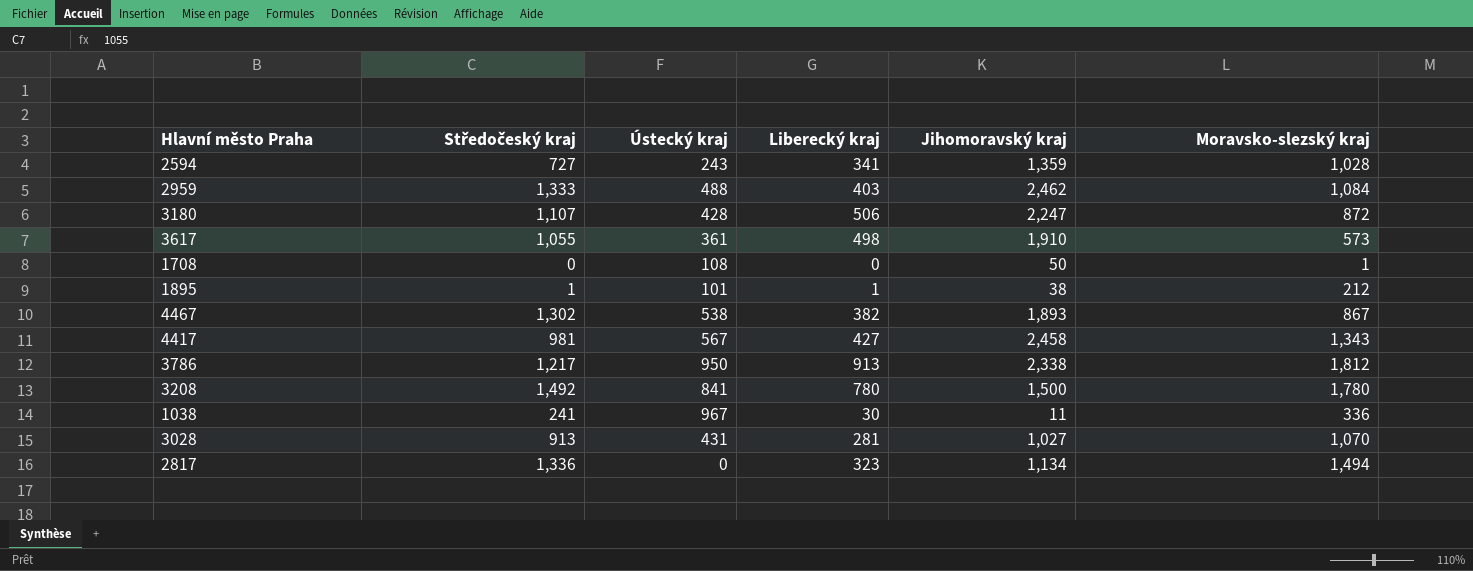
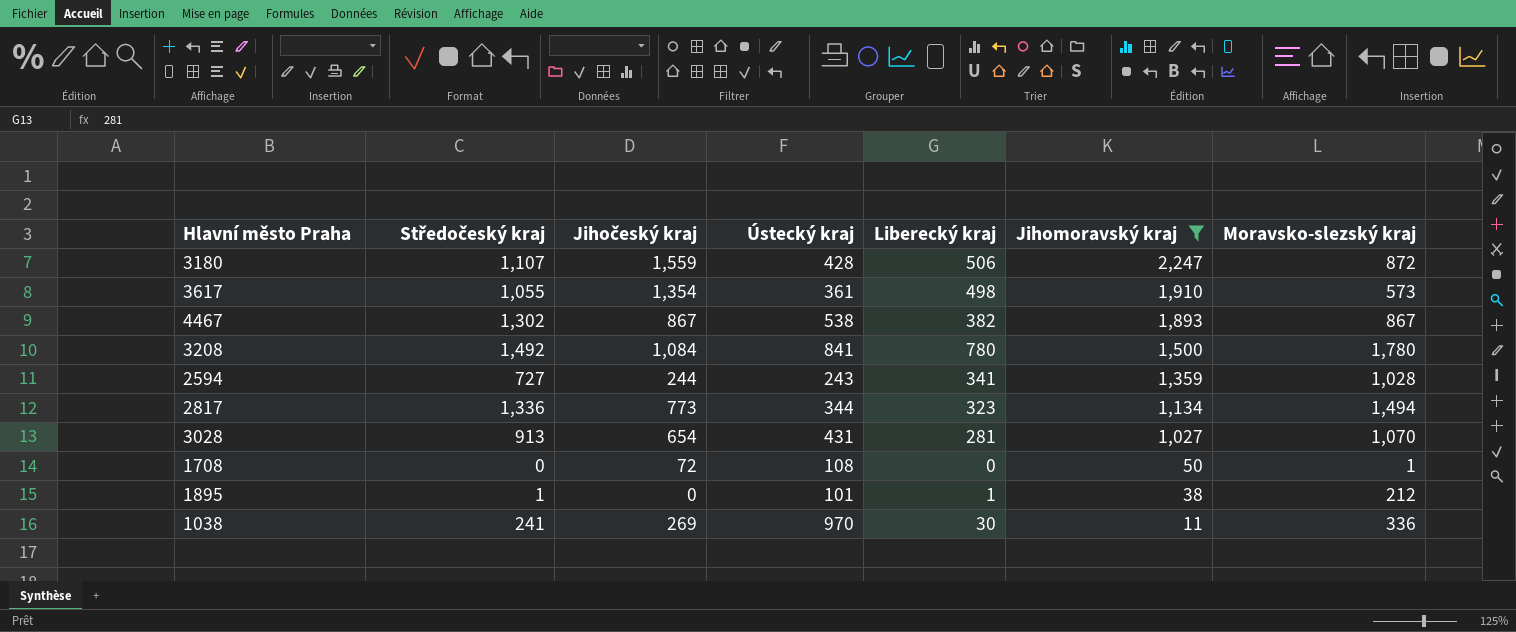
filter: none -> Jihomoravský kraj <= 2,247
row order: none -> Jihomoravský kraj descending
column Jihočeský kraj | position: none -> 3
2817 | Ústecký kraj: 0 -> 344
1038 | Ústecký kraj: 967 -> 970

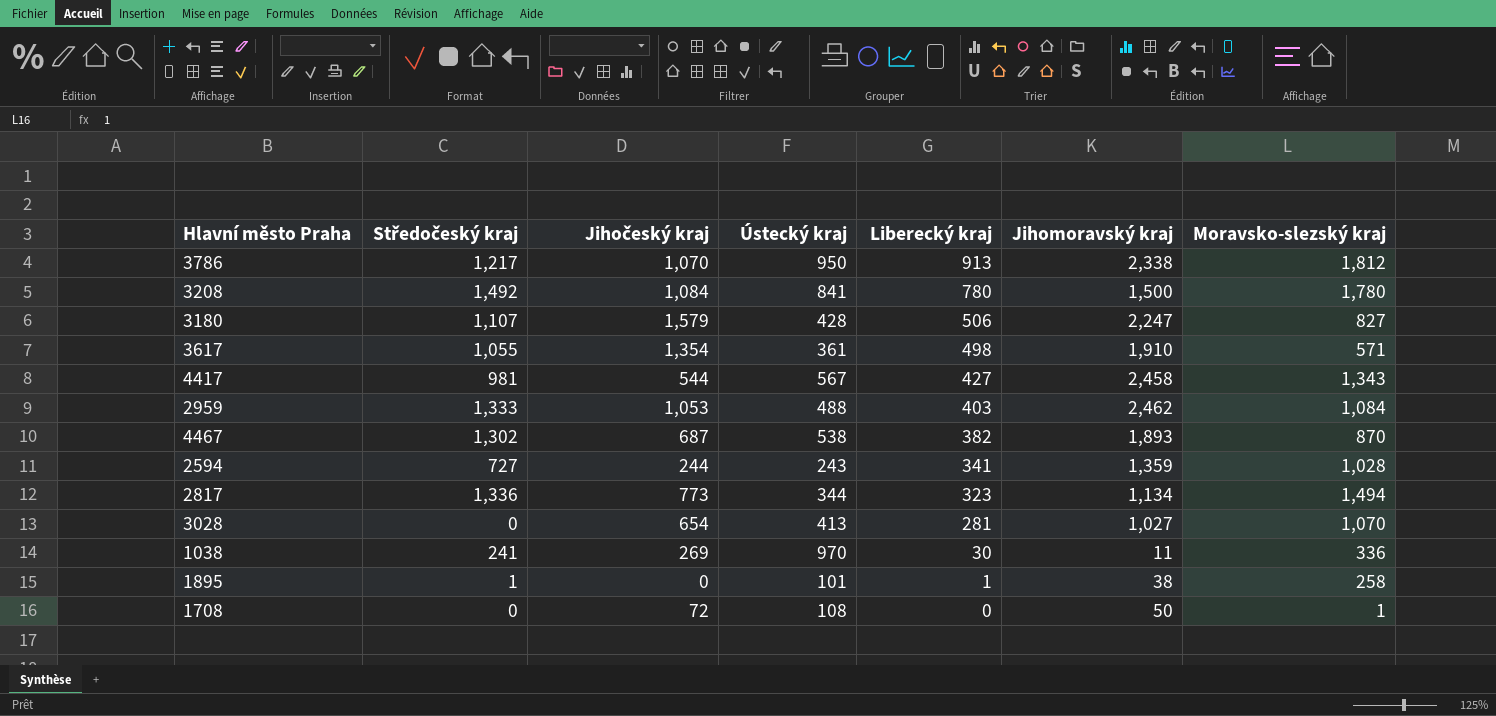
filter: Jihomoravský kraj <= 2,247 -> none
row order: Jihomoravský kraj descending -> Liberecký kraj descending
3180 | Jihočeský kraj: 1,559 -> 1,579
3180 | Moravsko-slezský kraj: 872 -> 827
3617 | Moravsko-slezský kraj: 573 -> 571
4467 | Jihočeský kraj: 867 -> 687
4467 | Moravsko-slezský kraj: 867 -> 870
3028 | Středočeský kraj: 913 -> 0
3028 | Ústecký kraj: 431 -> 413
1895 | Moravsko-slezský kraj: 212 -> 258

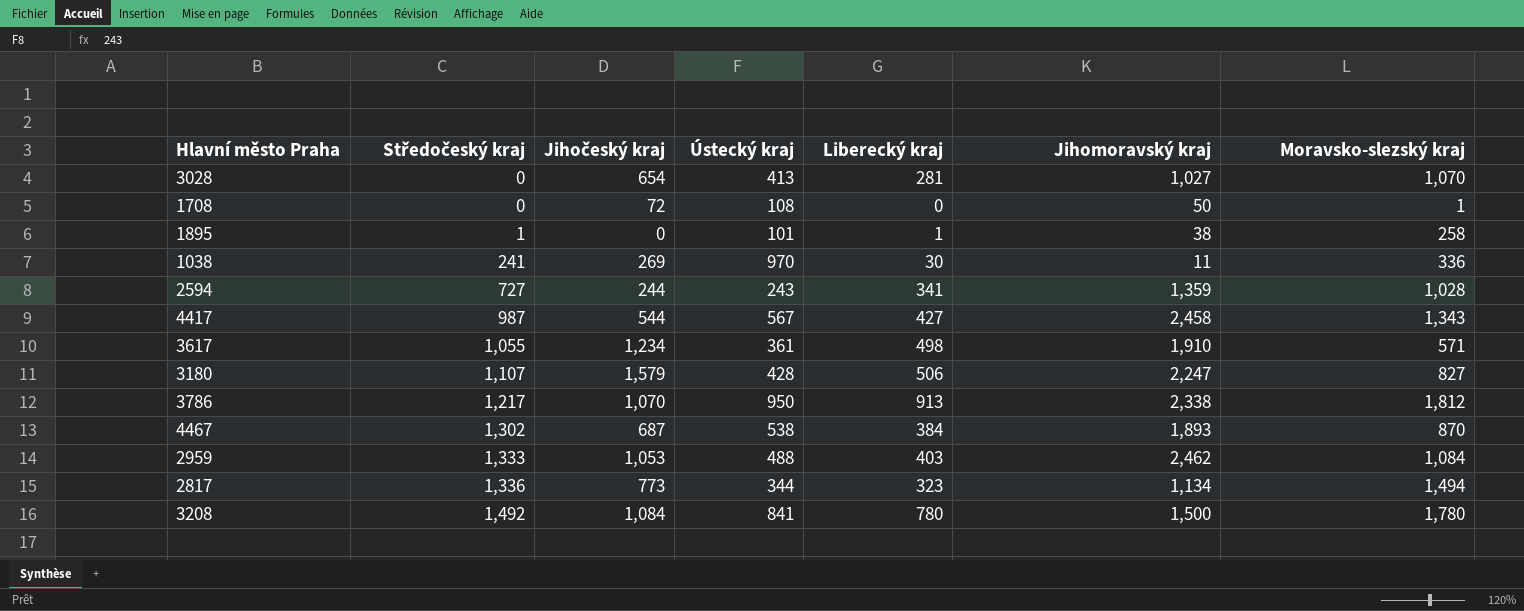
row order: Liberecký kraj descending -> Středočeský kraj ascending
4417 | Středočeský kraj: 981 -> 987
3617 | Jihočeský kraj: 1,354 -> 1,234
4467 | Liberecký kraj: 382 -> 384

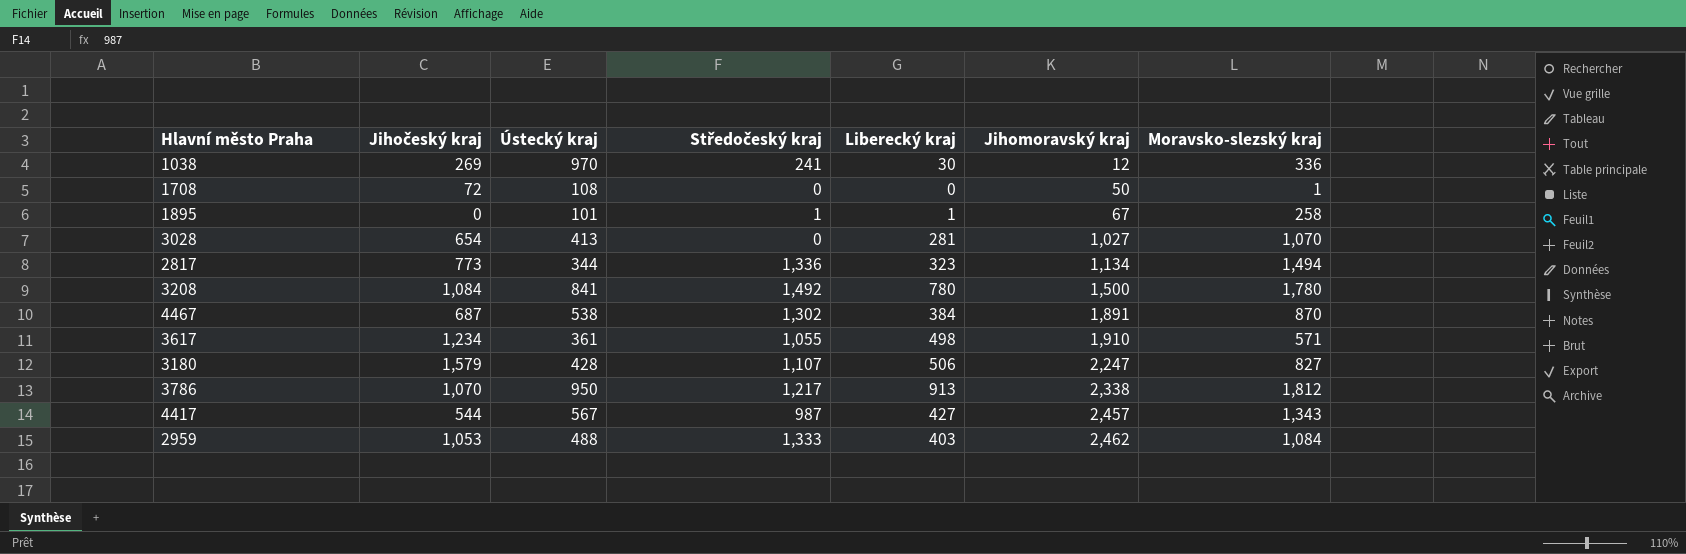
row order: Středočeský kraj ascending -> Jihomoravský kraj ascending
column Středočeský kraj | position: 2 -> 4
row 2594: 727 | 244 | 243 | 341 | 1,359 | 1,028 -> none
1038 | Jihomoravský kraj: 11 -> 12
1895 | Jihomoravský kraj: 38 -> 67
4467 | Jihomoravský kraj: 1,893 -> 1,891
4417 | Jihomoravský kraj: 2,458 -> 2,457

